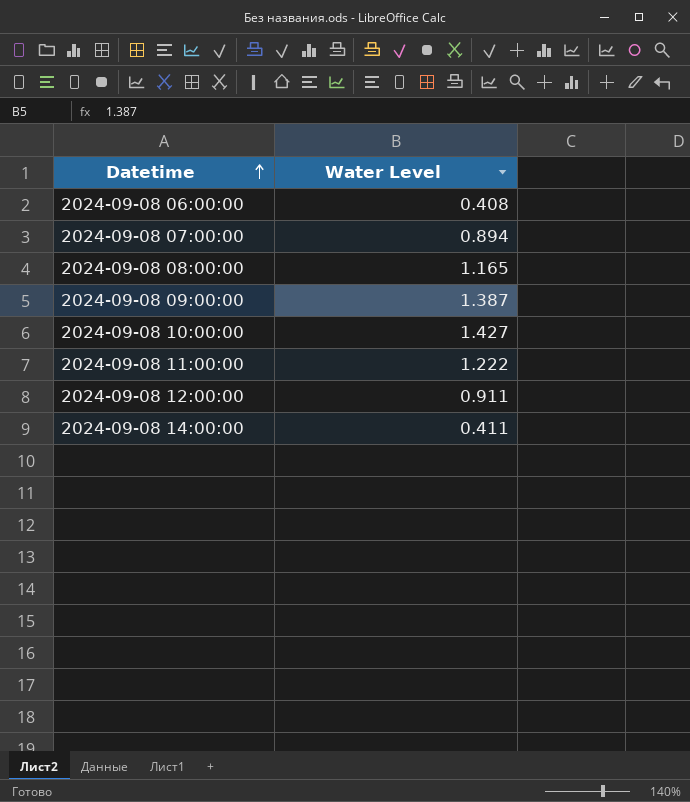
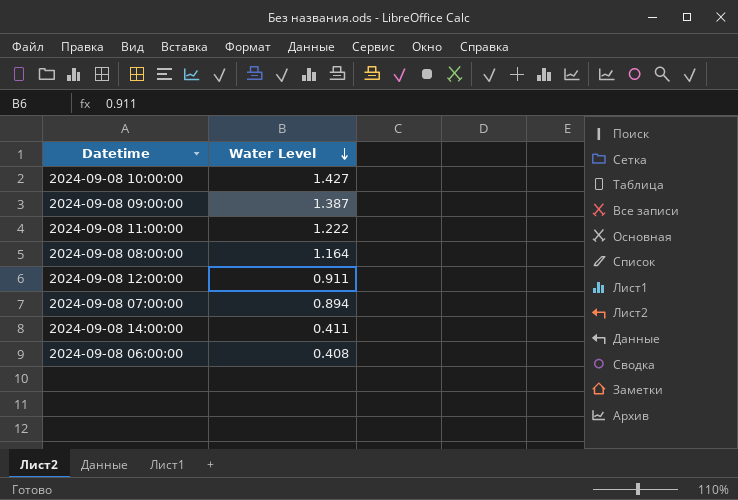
row order: Datetime ascending -> Water Level descending
2024-09-08 08:00:00 | Water Level: 1.165 -> 1.164

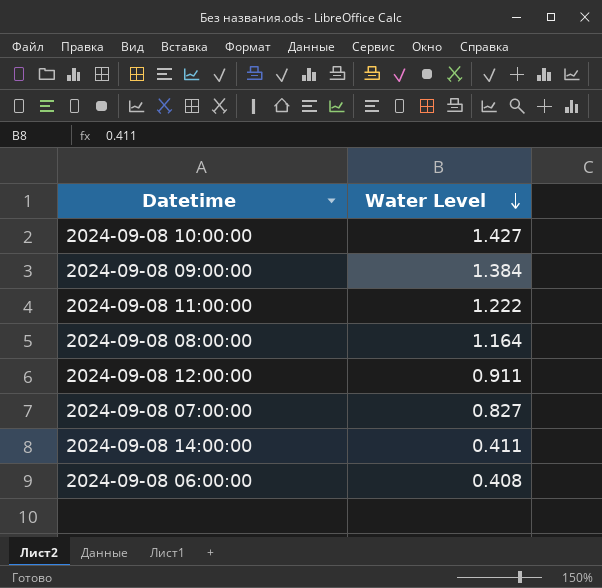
2024-09-08 09:00:00 | Water Level: 1.387 -> 1.384
2024-09-08 07:00:00 | Water Level: 0.894 -> 0.827

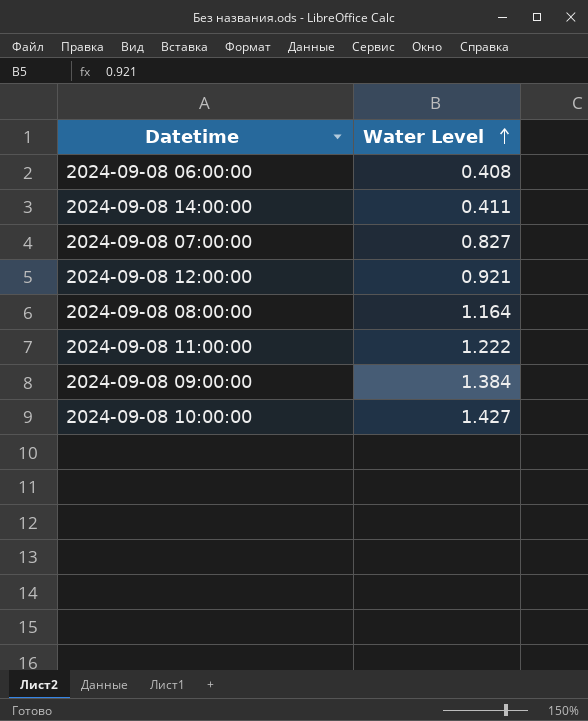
row order: Water Level descending -> Water Level ascending
2024-09-08 12:00:00 | Water Level: 0.911 -> 0.921

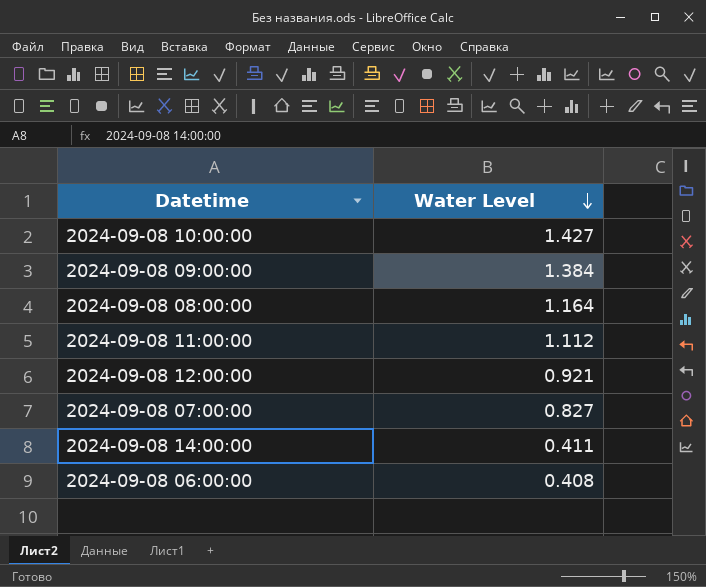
row order: Water Level ascending -> Water Level descending
2024-09-08 11:00:00 | Water Level: 1.222 -> 1.112

